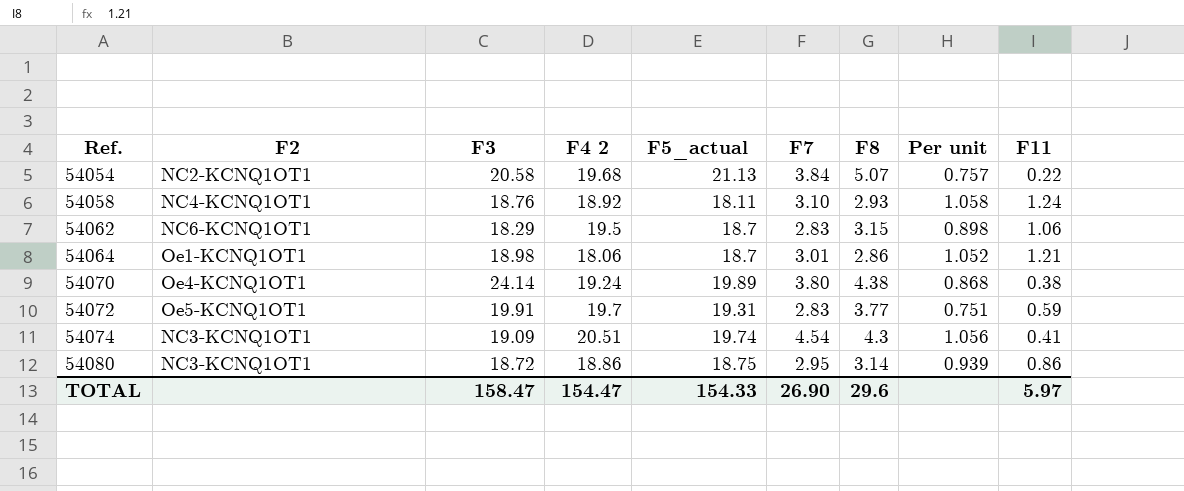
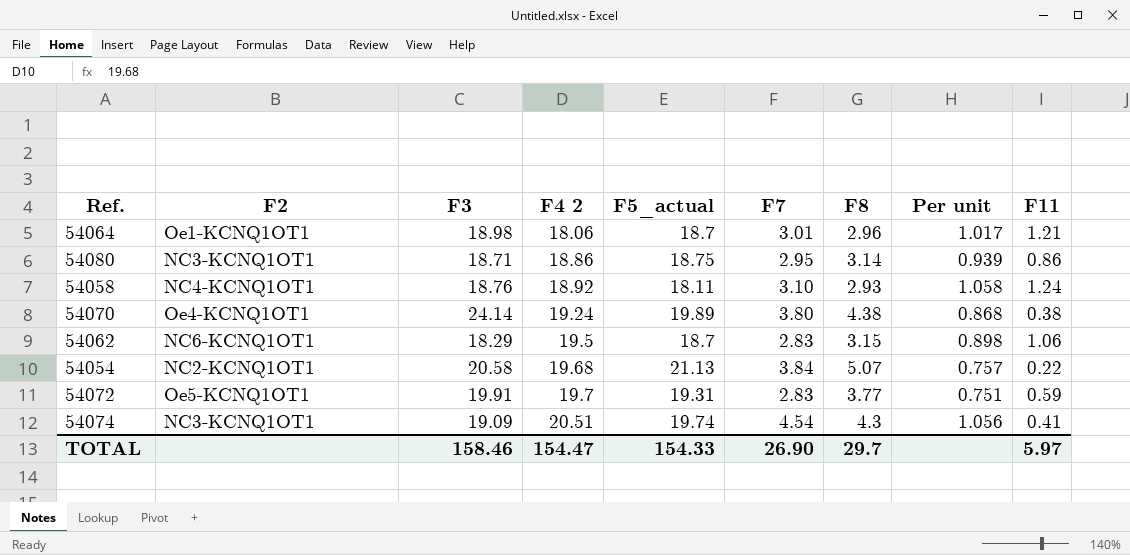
row order: Ref. ascending -> F4 2 ascending
54064 | F8: 2.86 -> 2.96
54064 | Per unit: 1.052 -> 1.017
54080 | F3: 18.72 -> 18.71
TOTAL | F3: 158.47 -> 158.46
TOTAL | F8: 29.6 -> 29.7

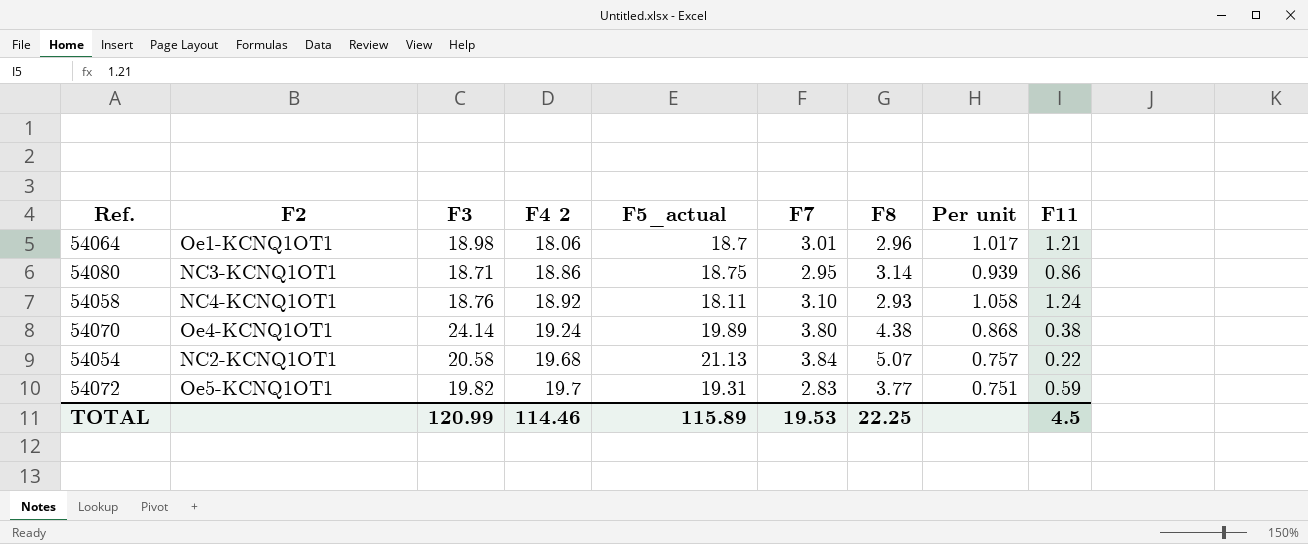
row 54062: NC6-KCNQ1OT1 | 18.29 | 19.5 | 18.7 | 2.83 | 3.15 | 0.898 | 1.06 -> none
row 54074: NC3-KCNQ1OT1 | 19.09 | 20.51 | 19.74 | 4.54 | 4.3 | 1.056 | 0.41 -> none
54072 | F3: 19.91 -> 19.82
TOTAL | F3: 158.46 -> 120.99
TOTAL | F4 2: 154.47 -> 114.46
TOTAL | F5_actual: 154.33 -> 115.89
TOTAL | F7: 26.90 -> 19.53
TOTAL | F8: 29.7 -> 22.25
TOTAL | F11: 5.97 -> 4.5

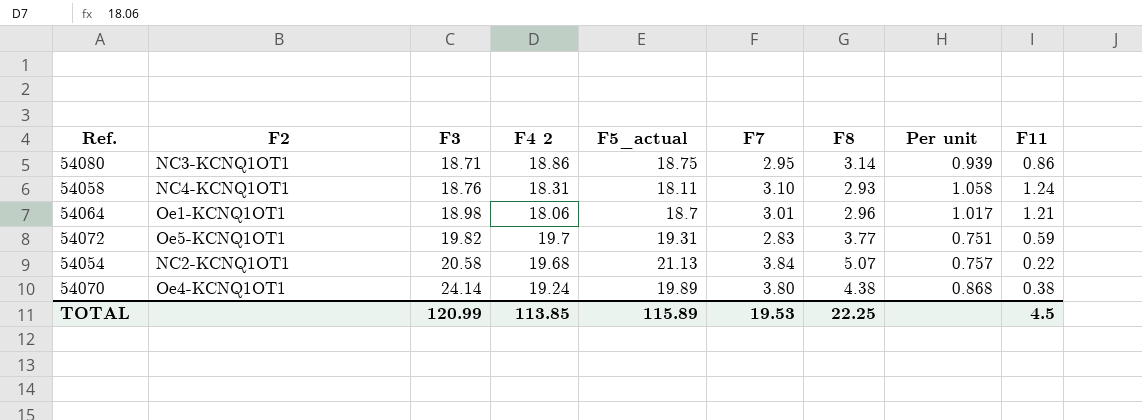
row order: F4 2 ascending -> F3 ascending
54058 | F4 2: 18.92 -> 18.31
TOTAL | F4 2: 114.46 -> 113.85

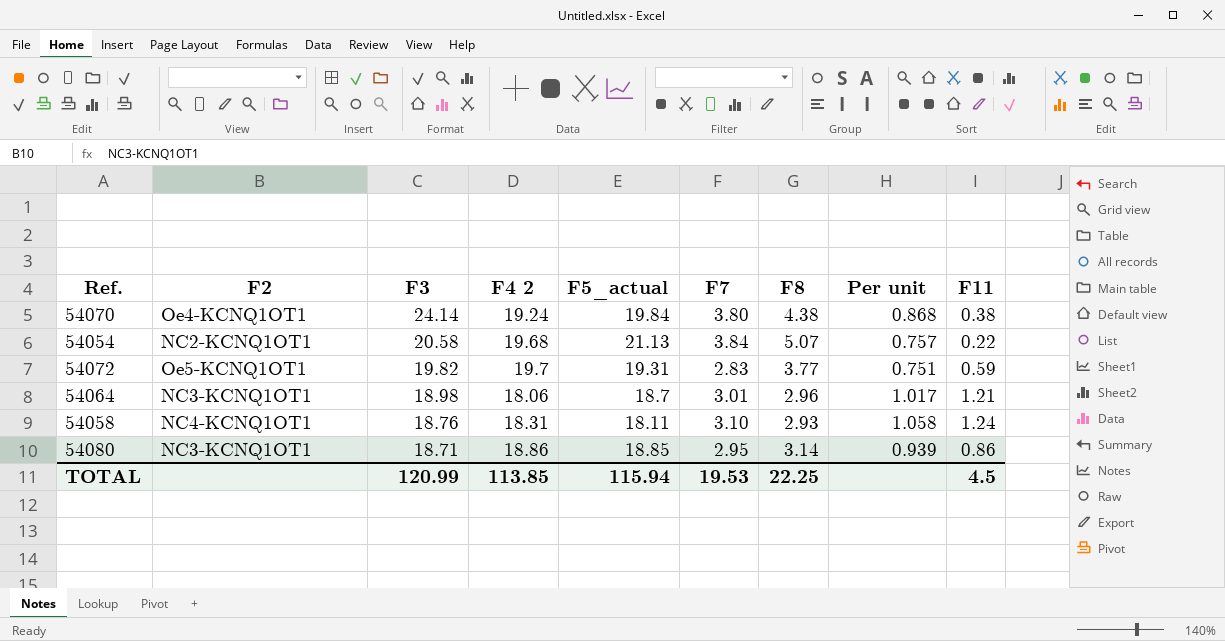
row order: F3 ascending -> F3 descending
54070 | F5_actual: 19.89 -> 19.84
54064 | F2: Oe1-KCNQ1OT1 -> NC3-KCNQ1OT1
54080 | F5_actual: 18.75 -> 18.85
TOTAL | F5_actual: 115.89 -> 115.94

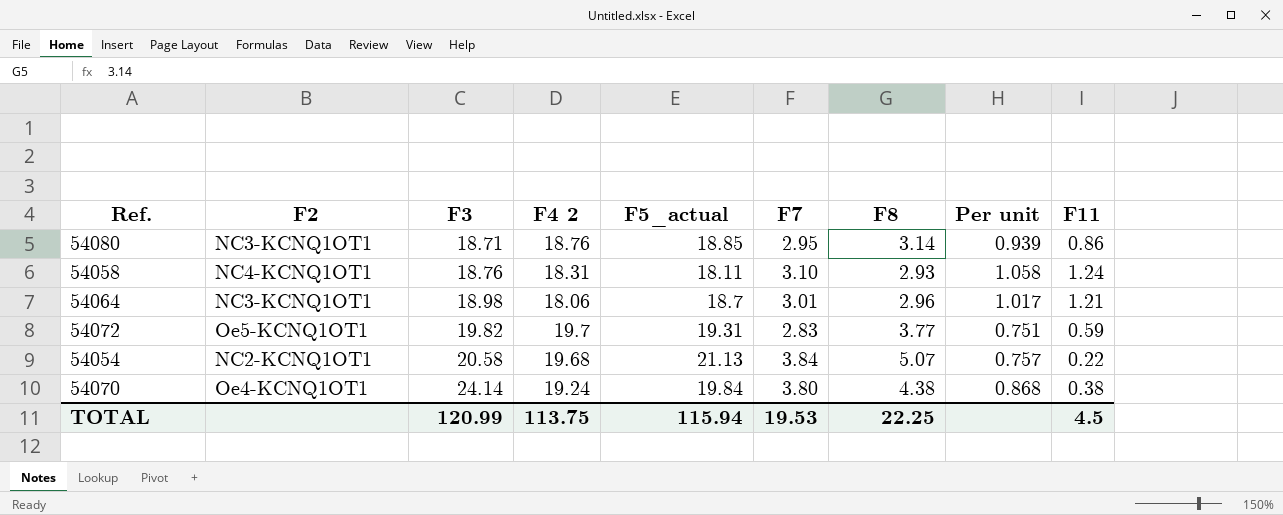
row order: F3 descending -> F3 ascending
54080 | F4 2: 18.86 -> 18.76
TOTAL | F4 2: 113.85 -> 113.75

